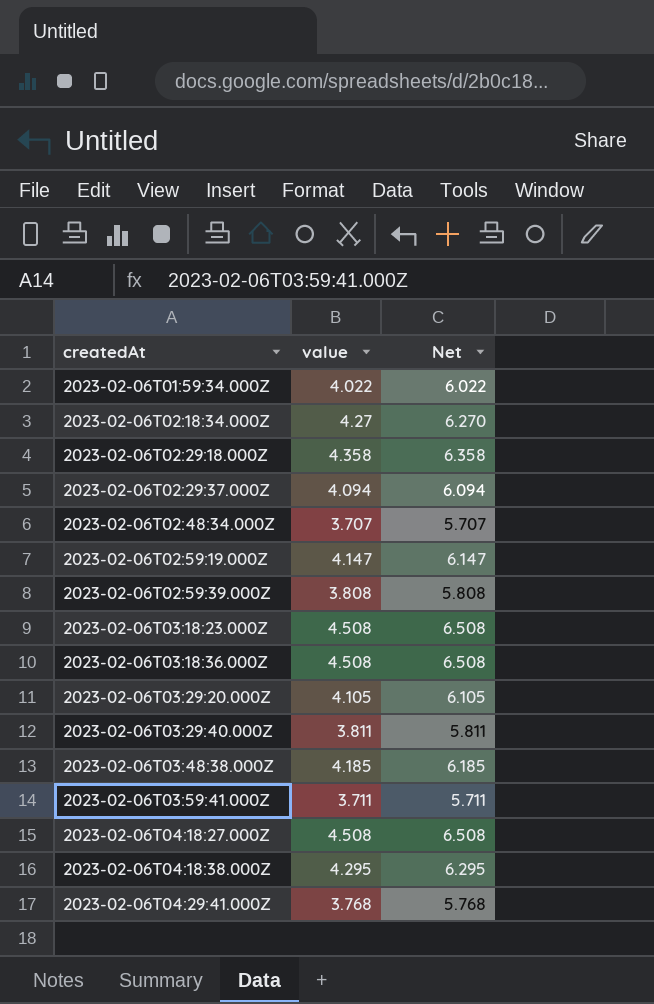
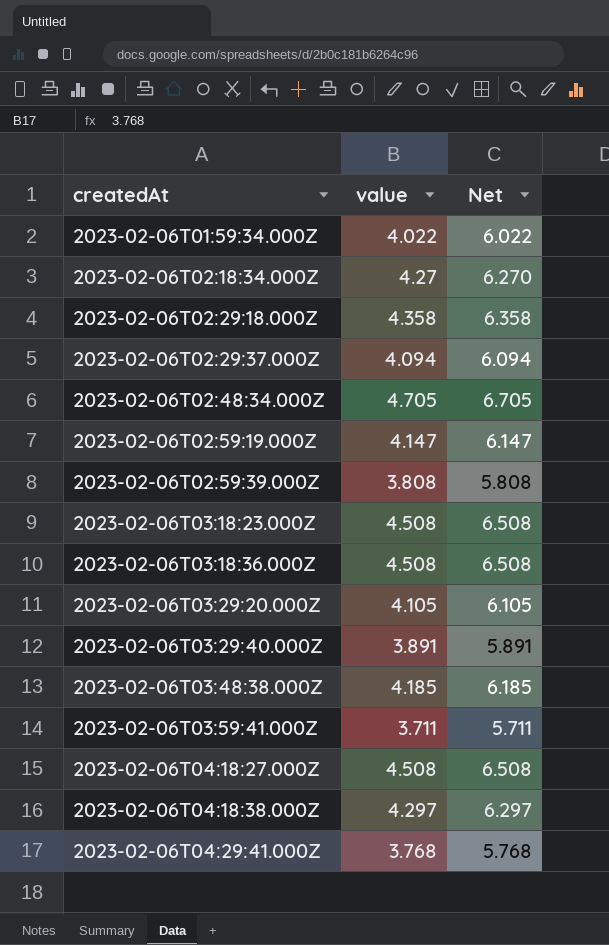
2023-02-06T02:48:34.000Z | value: 3.707 -> 4.705
2023-02-06T02:48:34.000Z | Net: 5.707 -> 6.705
2023-02-06T03:29:40.000Z | value: 3.811 -> 3.891
2023-02-06T03:29:40.000Z | Net: 5.811 -> 5.891
2023-02-06T04:18:38.000Z | value: 4.295 -> 4.297
2023-02-06T04:18:38.000Z | Net: 6.295 -> 6.297

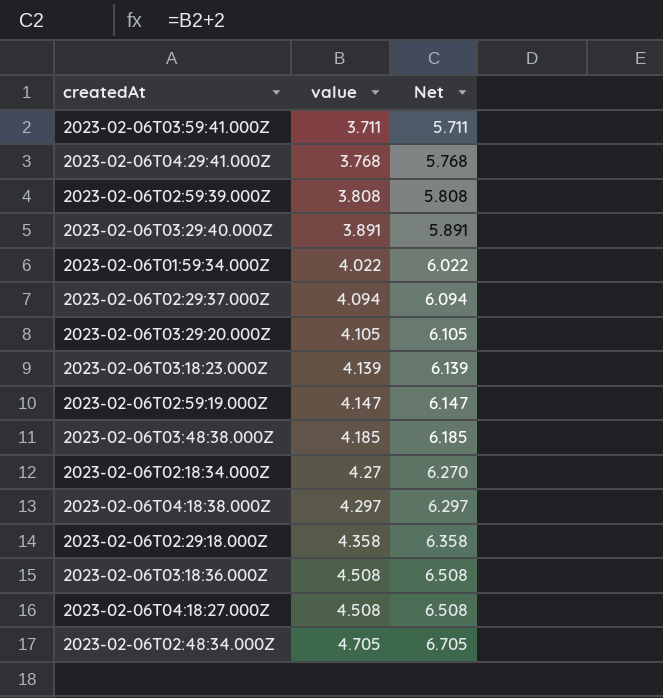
row order: createdAt ascending -> value ascending
2023-02-06T03:18:23.000Z | value: 4.508 -> 4.139
2023-02-06T03:18:23.000Z | Net: 6.508 -> 6.139

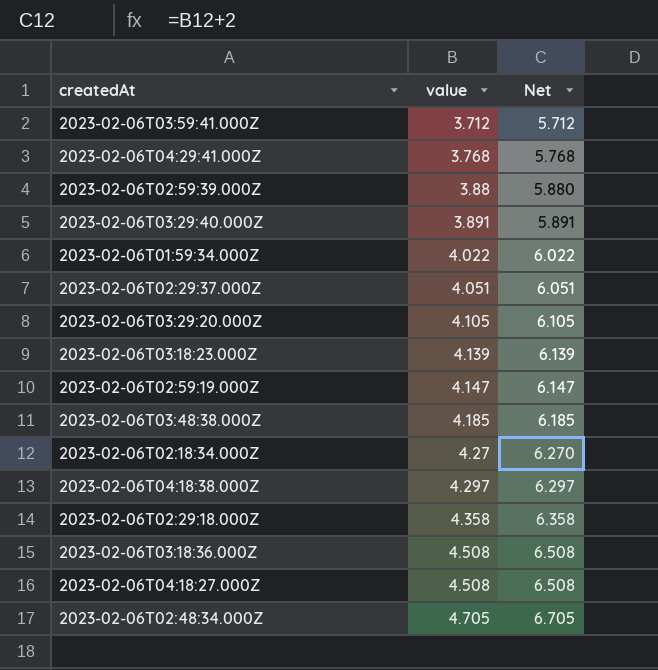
2023-02-06T03:59:41.000Z | value: 3.711 -> 3.712
2023-02-06T03:59:41.000Z | Net: 5.711 -> 5.712
2023-02-06T02:59:39.000Z | value: 3.808 -> 3.88
2023-02-06T02:59:39.000Z | Net: 5.808 -> 5.880
2023-02-06T02:29:37.000Z | value: 4.094 -> 4.051
2023-02-06T02:29:37.000Z | Net: 6.094 -> 6.051

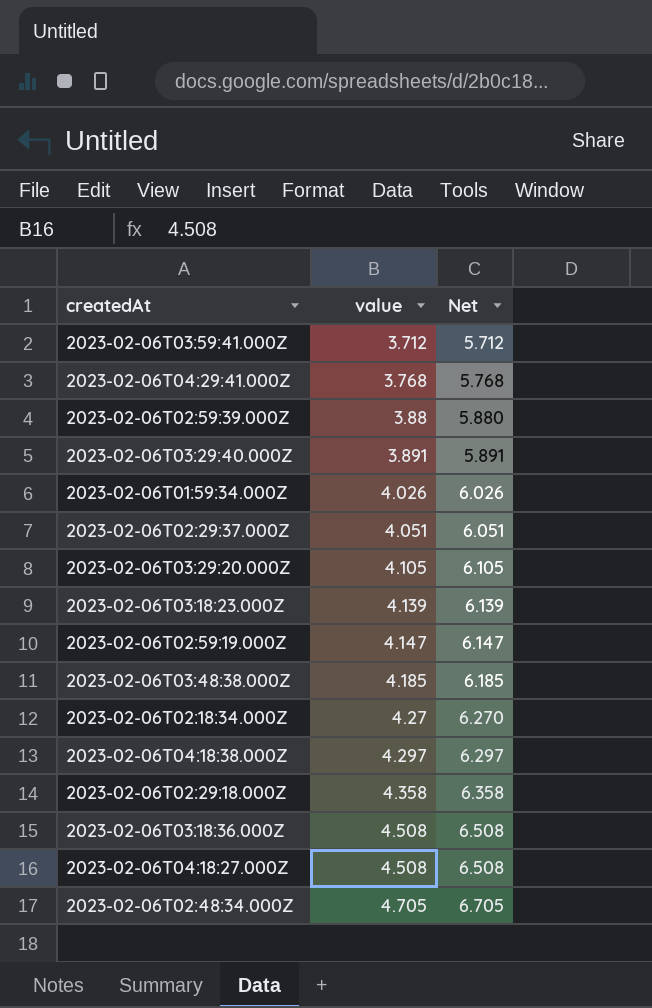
2023-02-06T01:59:34.000Z | value: 4.022 -> 4.026
2023-02-06T01:59:34.000Z | Net: 6.022 -> 6.026

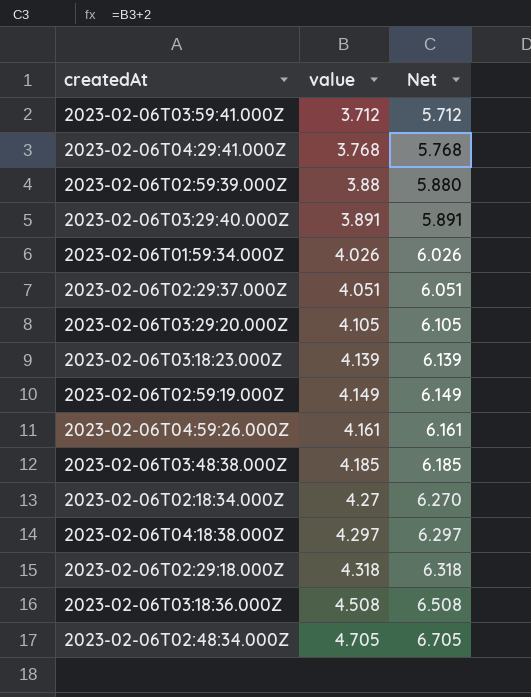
row 2023-02-06T04:18:27.000Z: 4.508 | 6.508 -> none
2023-02-06T02:59:19.000Z | value: 4.147 -> 4.149
2023-02-06T02:59:19.000Z | Net: 6.147 -> 6.149
row 2023-02-06T04:59:26.000Z: none -> 4.161 | 6.161
2023-02-06T02:29:18.000Z | value: 4.358 -> 4.318
2023-02-06T02:29:18.000Z | Net: 6.358 -> 6.318

